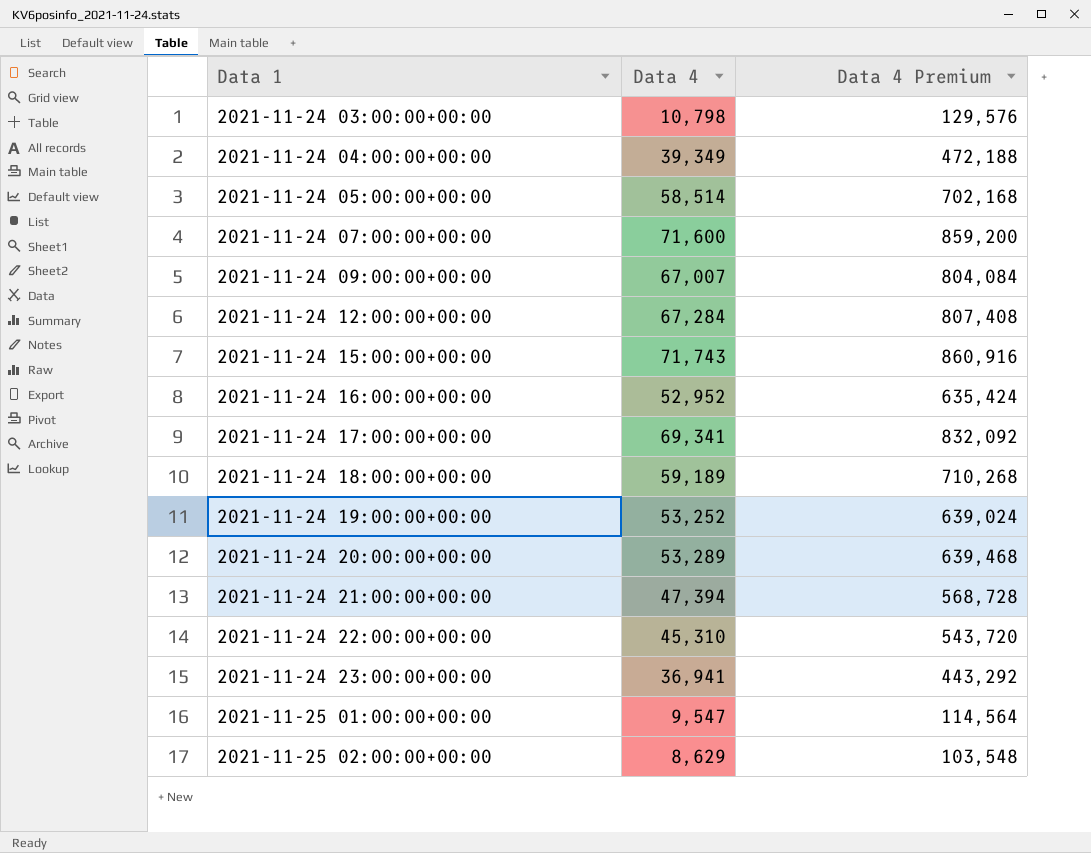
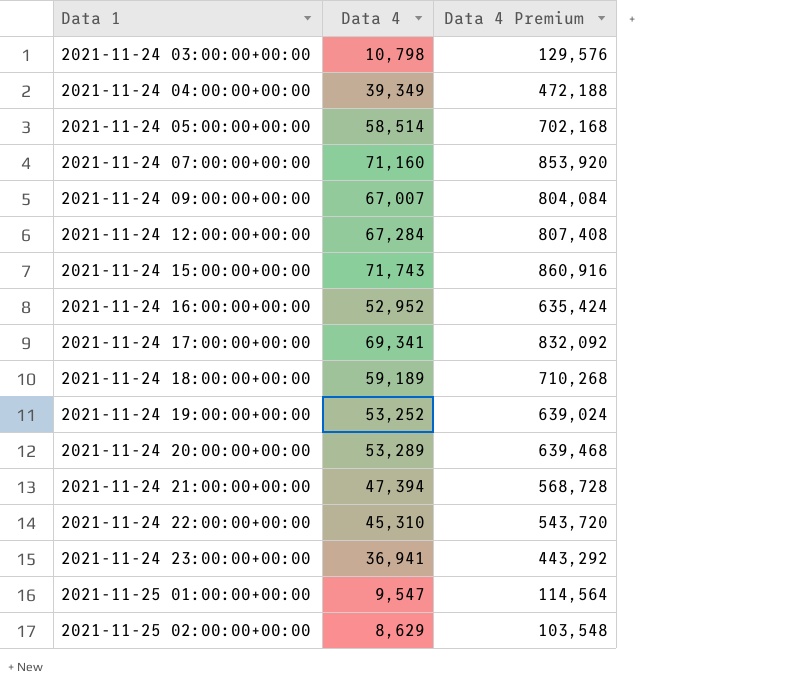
2021-11-24 07:00:00+00:00 | Data 4: 71,600 -> 71,160
2021-11-24 07:00:00+00:00 | Data 4 Premium: 859,200 -> 853,920

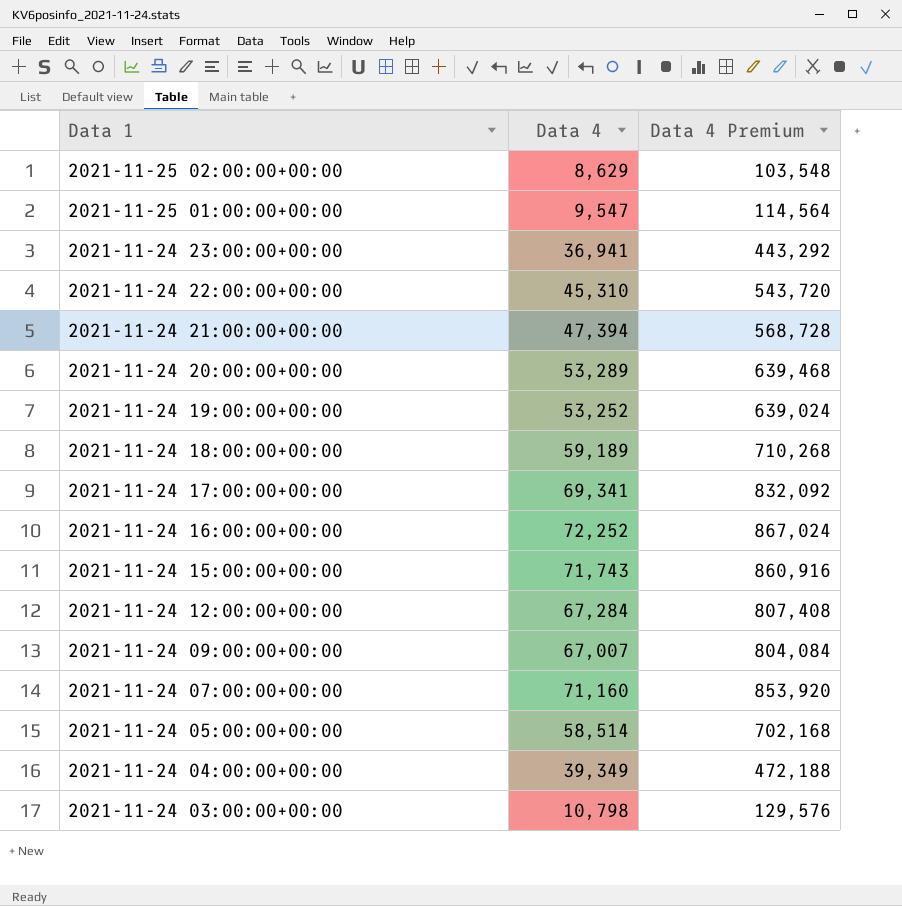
row order: Data 1 ascending -> Data 1 descending
2021-11-24 16:00:00+00:00 | Data 4: 52,952 -> 72,252
2021-11-24 16:00:00+00:00 | Data 4 Premium: 635,424 -> 867,024

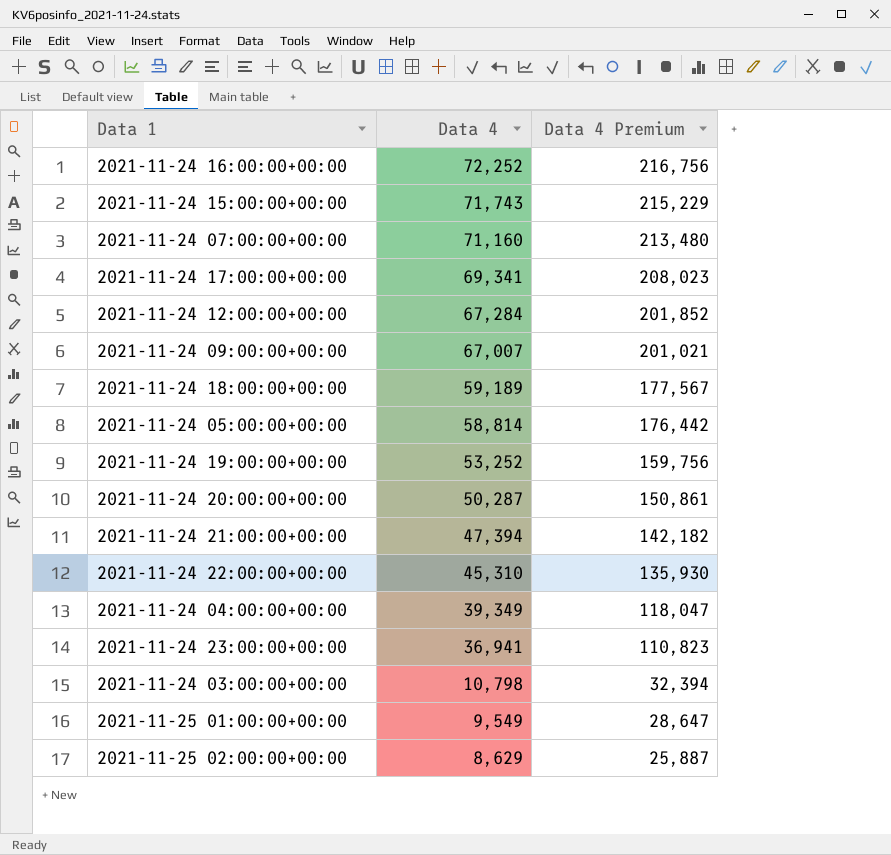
row order: Data 1 descending -> Data 4 descending
column Data 4 Premium | formula: [Data 4] * 12 -> [Data 4] * 3
2021-11-24 05:00:00+00:00 | Data 4: 58,514 -> 58,814
2021-11-24 20:00:00+00:00 | Data 4: 53,289 -> 50,287
2021-11-25 01:00:00+00:00 | Data 4: 9,547 -> 9,549

